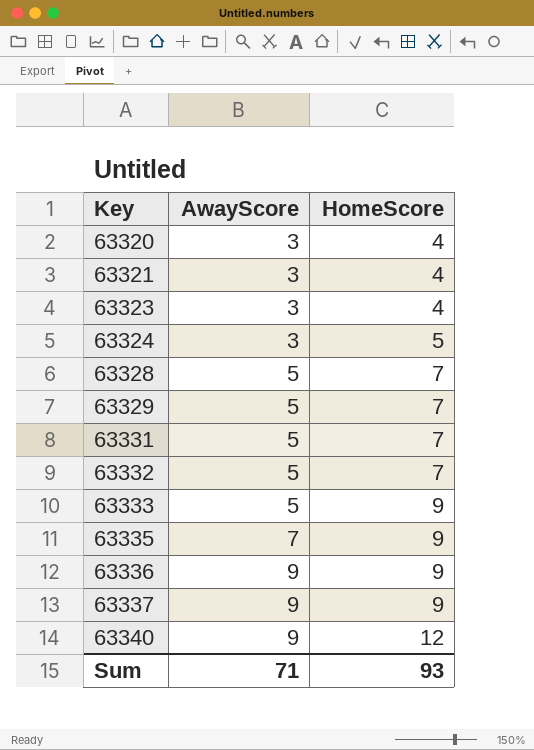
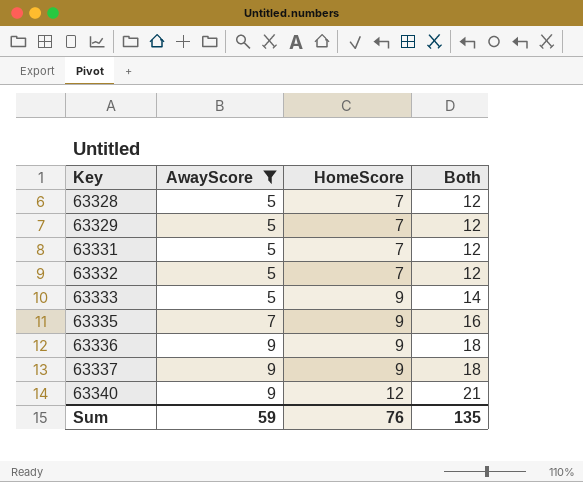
filter: none -> AwayScore != 3
column Both | formula: none -> [AwayScore] + [HomeScore]
Sum | AwayScore: 71 -> 59
Sum | HomeScore: 93 -> 76

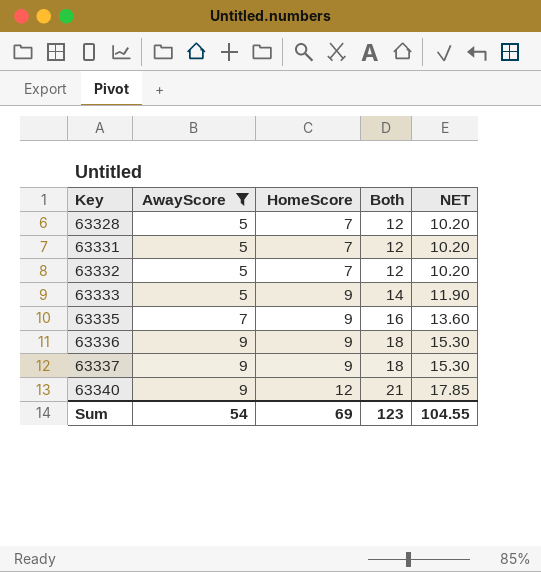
column NET | formula: none -> [Both] * 0.85
row 63329: 5 | 7 | 12 -> none
Sum | AwayScore: 59 -> 54
Sum | HomeScore: 76 -> 69
Sum | Both: 135 -> 123

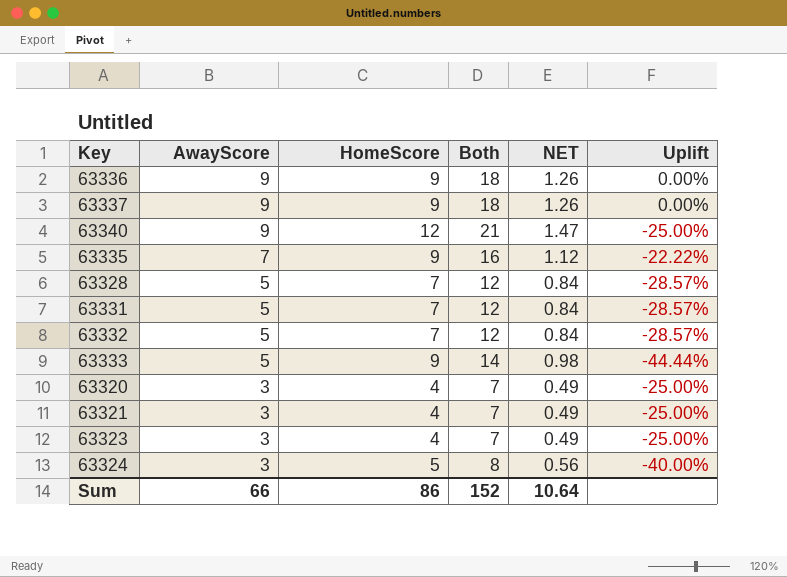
filter: AwayScore != 3 -> none
row order: Key ascending -> AwayScore descending
column NET | formula: [Both] * 0.85 -> [Both] * 0.07
column Uplift | formula: none -> ([AwayScore] - [HomeScore]) / [HomeScore]
Sum | AwayScore: 54 -> 66
Sum | HomeScore: 69 -> 86
Sum | Both: 123 -> 152
Sum | NET: 104.55 -> 10.64

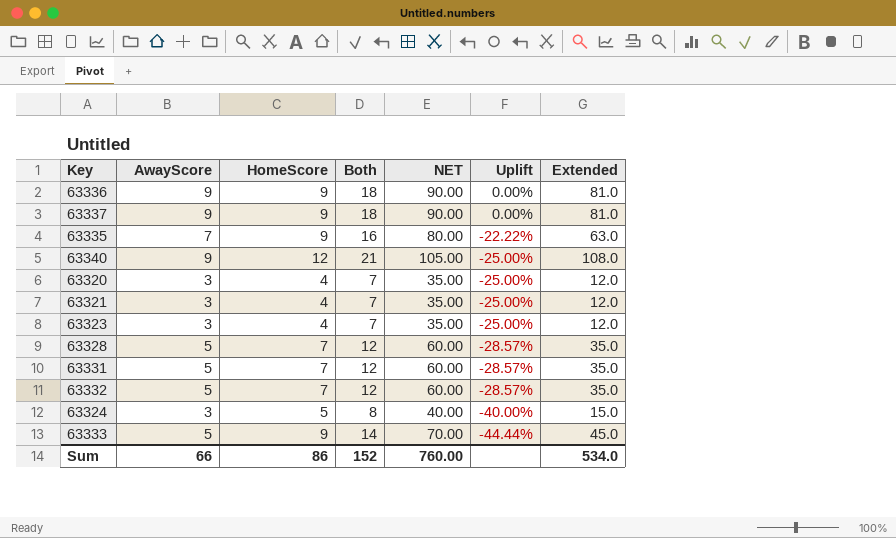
row order: AwayScore descending -> Uplift descending
column NET | formula: [Both] * 0.07 -> [Both] * 5
column Extended | formula: none -> [AwayScore] * [HomeScore]
Sum | NET: 10.64 -> 760.00

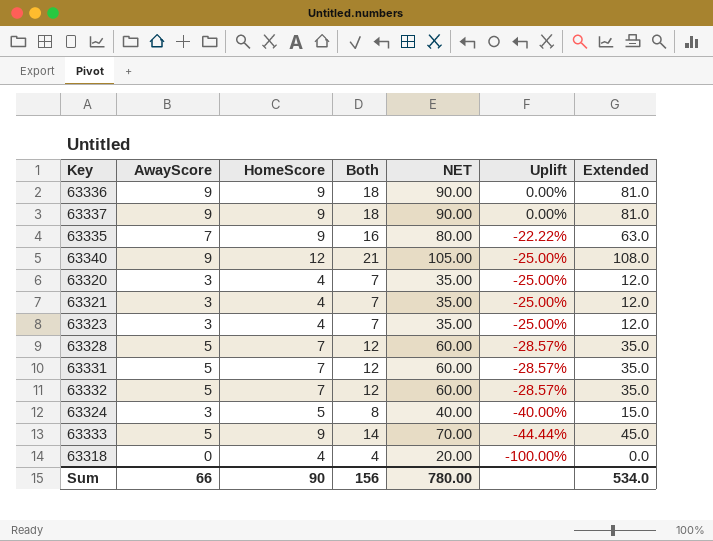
row 63318: none -> 0 | 4 | 4 | 20.00 | -100.00% | 0.0
Sum | HomeScore: 86 -> 90
Sum | Both: 152 -> 156
Sum | NET: 760.00 -> 780.00

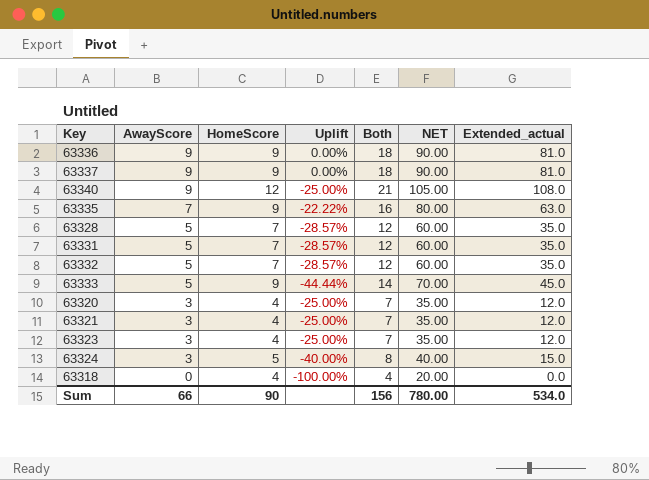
row order: Uplift descending -> AwayScore descending
column Uplift | position: 6 -> 4
column name: Extended -> Extended_actual

